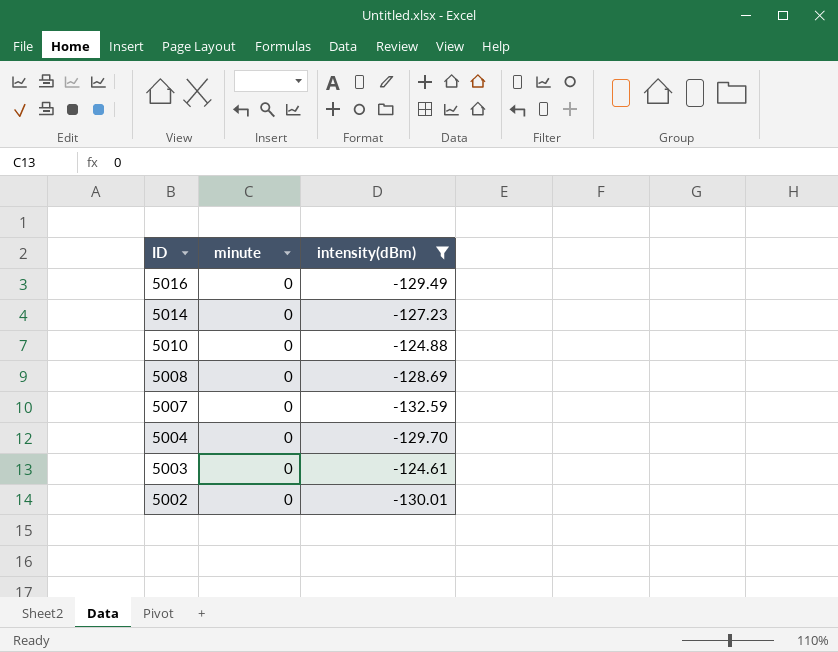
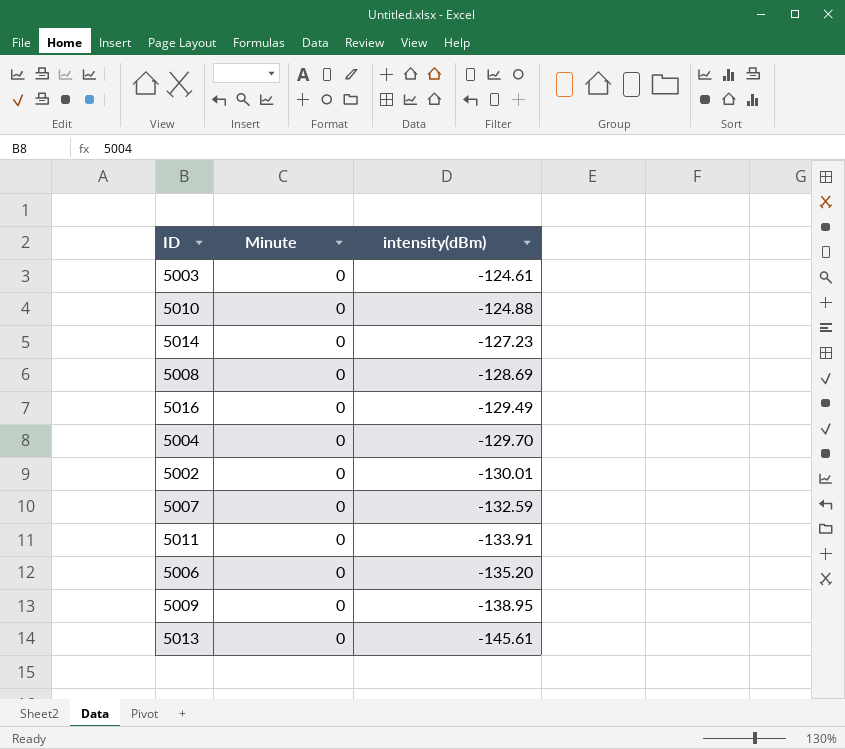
filter: intensity(dBm) >= -132.59 -> none
row order: ID descending -> intensity(dBm) descending
column name: minute -> Minute

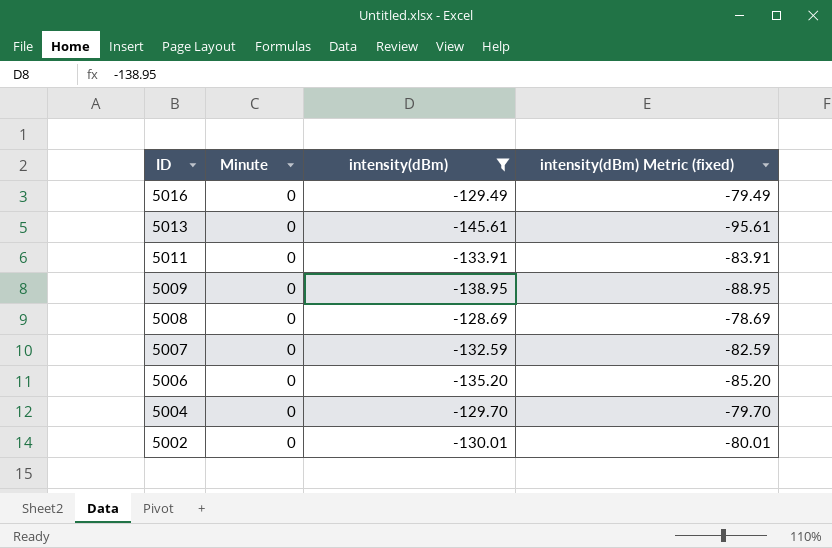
filter: none -> intensity(dBm) <= -128.69
row order: intensity(dBm) descending -> ID descending
column intensity(dBm) Metric (fixed) | formula: none -> [intensity(dBm)] + 50

